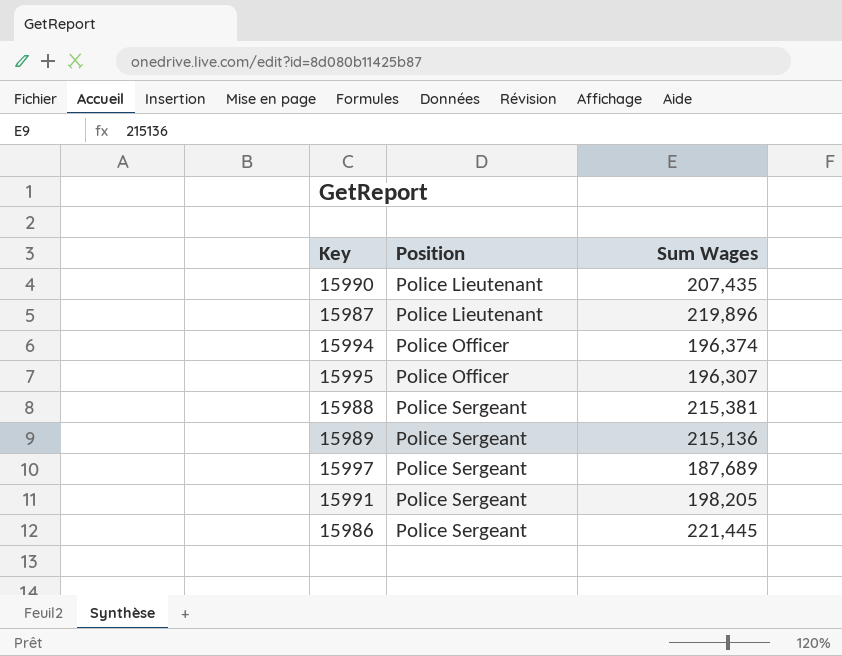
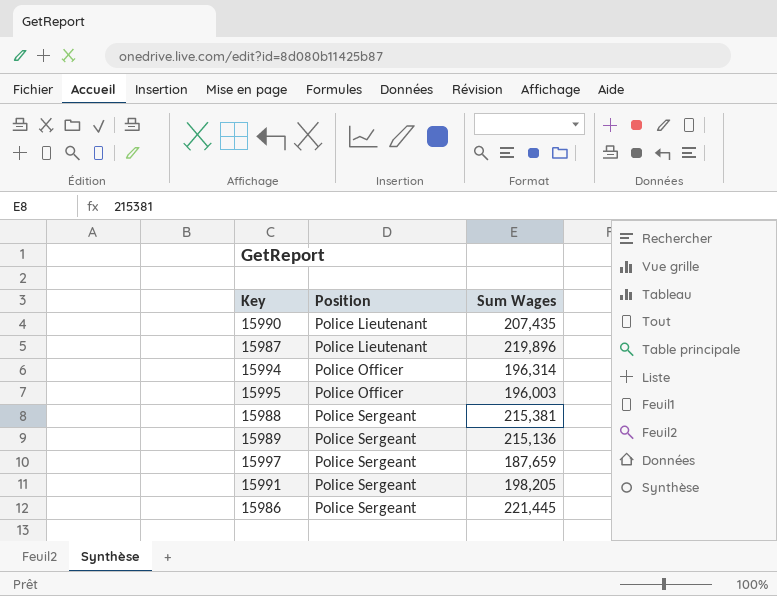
15994 | Sum Wages: 196,374 -> 196,314
15995 | Sum Wages: 196,307 -> 196,003
15997 | Sum Wages: 187,689 -> 187,659

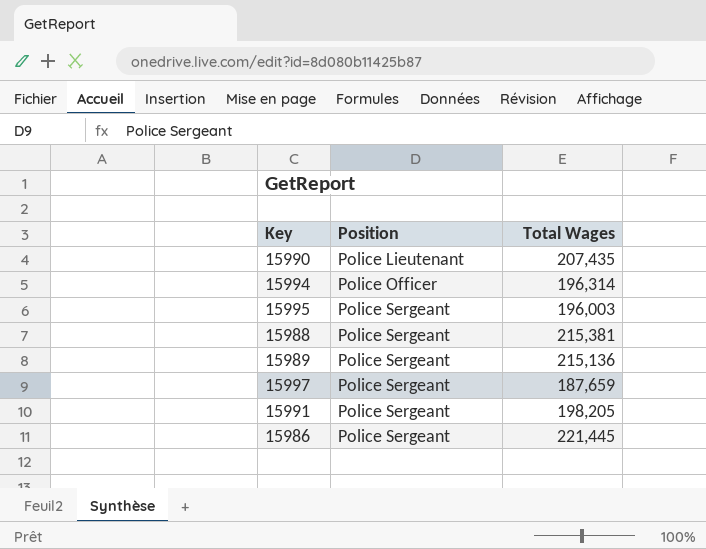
column name: Sum Wages -> Total Wages
row 15987: Police Lieutenant | 219,896 -> none
15995 | Position: Police Officer -> Police Sergeant

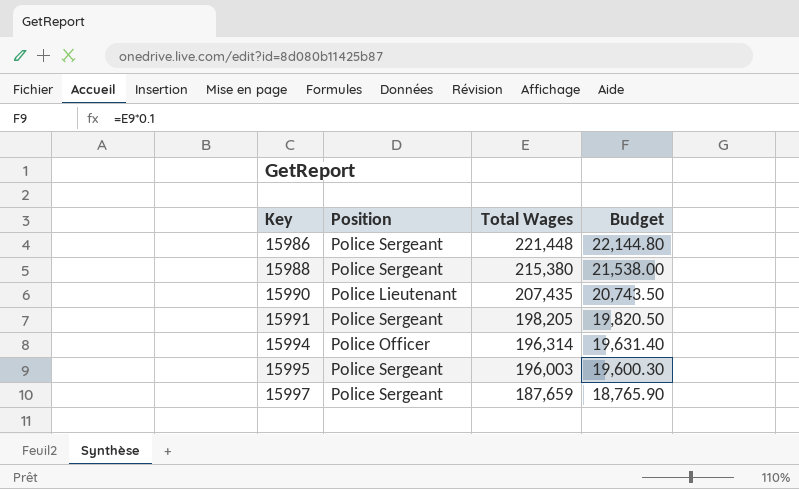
row order: Position ascending -> Key ascending
column Budget | formula: none -> [Total Wages] * 0.1
row 15989: Police Sergeant | 215,136 -> none
15986 | Total Wages: 221,445 -> 221,448
15988 | Total Wages: 215,381 -> 215,380

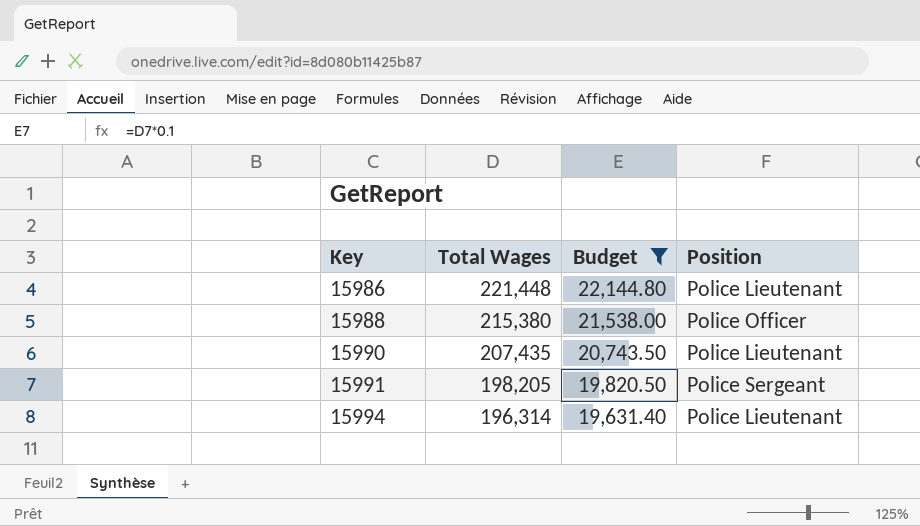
filter: none -> Budget >= 19,631.40
column Position | position: 2 -> 4
15986 | Position: Police Sergeant -> Police Lieutenant
15988 | Position: Police Sergeant -> Police Officer
15994 | Position: Police Officer -> Police Lieutenant

